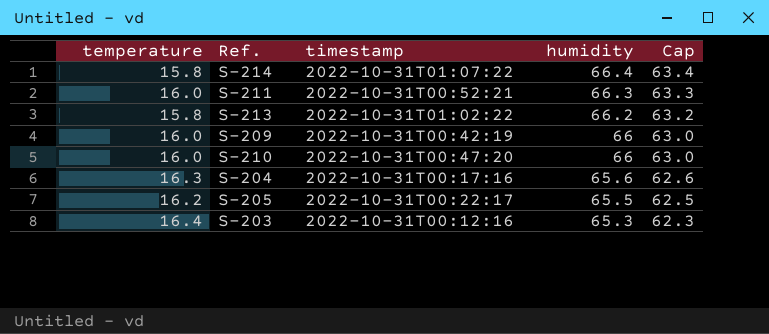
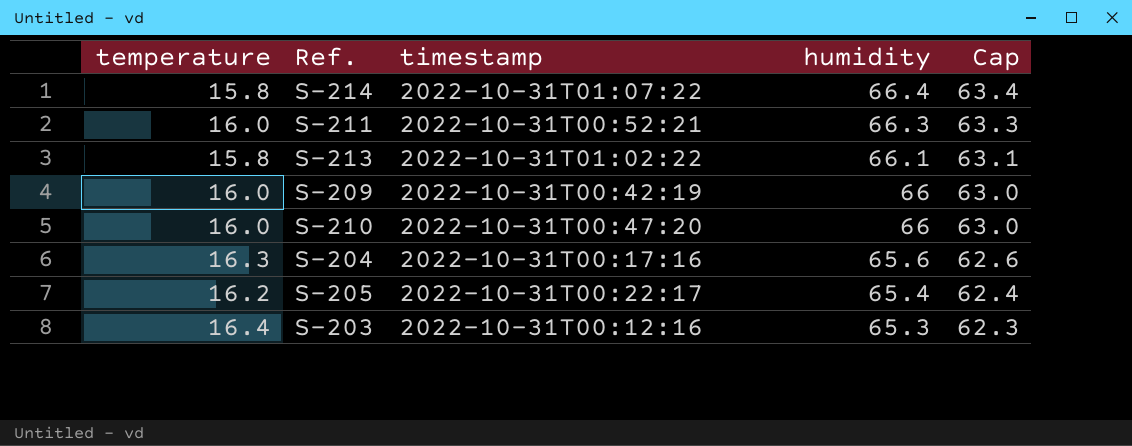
S-213 | humidity: 66.2 -> 66.1
S-213 | Cap: 63.2 -> 63.1
S-205 | humidity: 65.5 -> 65.4
S-205 | Cap: 62.5 -> 62.4

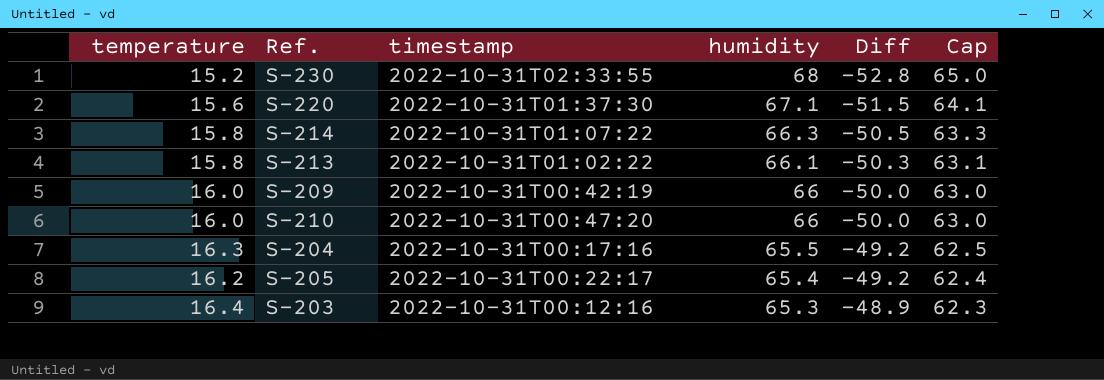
column Diff | formula: none -> [temperature] - [humidity]
row S-211: 16.0 | 2022-10-31T00:52:21 | 66.3 | 63.3 -> none
row S-230: none -> 15.2 | 2022-10-31T02:33:55 | 68 | -52.8 | 65.0
row S-220: none -> 15.6 | 2022-10-31T01:37:30 | 67.1 | -51.5 | 64.1
S-214 | humidity: 66.4 -> 66.3
S-214 | Cap: 63.4 -> 63.3
S-204 | humidity: 65.6 -> 65.5
S-204 | Cap: 62.6 -> 62.5

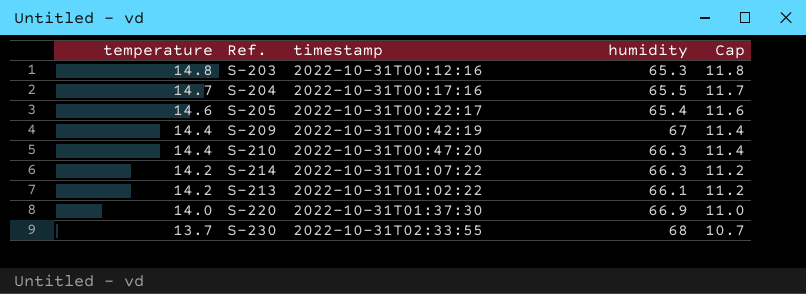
row order: humidity descending -> temperature descending
column Diff | formula: [temperature] - [humidity] -> none
column Cap | formula: [humidity] - 3 -> [temperature] - 3
S-203 | temperature: 16.4 -> 14.8
S-204 | temperature: 16.3 -> 14.7
S-205 | temperature: 16.2 -> 14.6
S-209 | temperature: 16.0 -> 14.4
S-209 | humidity: 66 -> 67
S-210 | temperature: 16.0 -> 14.4
S-210 | humidity: 66 -> 66.3
S-214 | temperature: 15.8 -> 14.2
S-213 | temperature: 15.8 -> 14.2
S-220 | temperature: 15.6 -> 14.0
S-220 | humidity: 67.1 -> 66.9
S-230 | temperature: 15.2 -> 13.7

